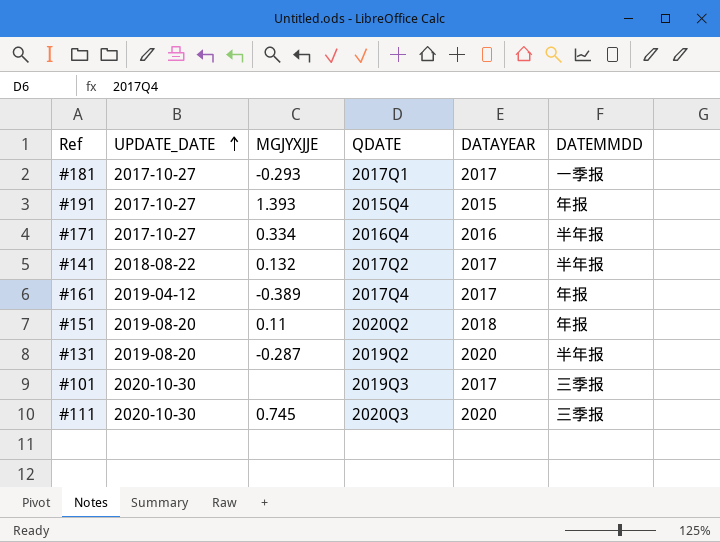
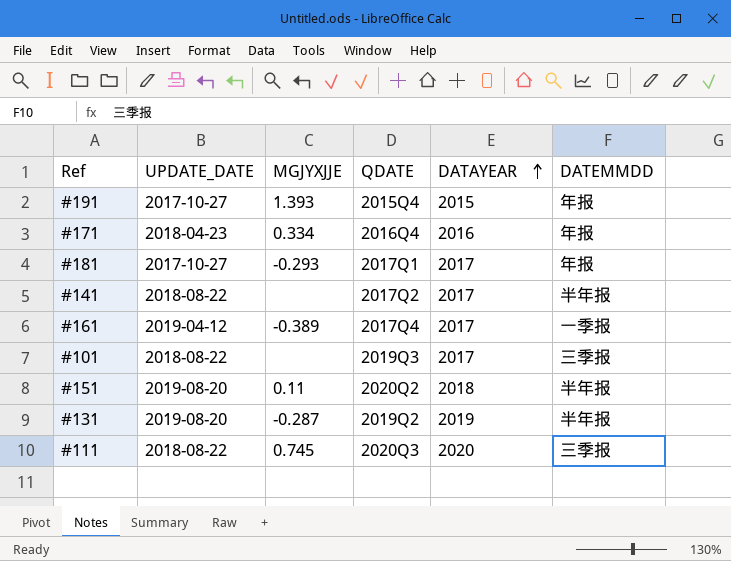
row order: UPDATE_DATE ascending -> DATAYEAR ascending
#171 | UPDATE_DATE: 2017-10-27 -> 2018-04-23
#171 | DATEMMDD: 半年报 -> 年报
#181 | DATEMMDD: 一季报 -> 年报
#141 | MGJYXJJE: 0.132 -> none
#161 | DATEMMDD: 年报 -> 一季报
#101 | UPDATE_DATE: 2020-10-30 -> 2018-08-22
#151 | DATEMMDD: 年报 -> 半年报
#131 | DATAYEAR: 2020 -> 2019
#111 | UPDATE_DATE: 2020-10-30 -> 2018-08-22

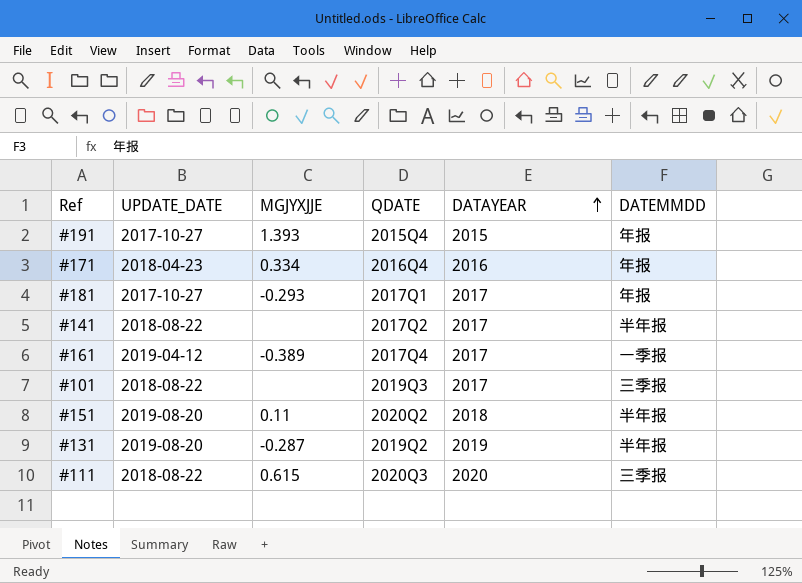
#111 | MGJYXJJE: 0.745 -> 0.615

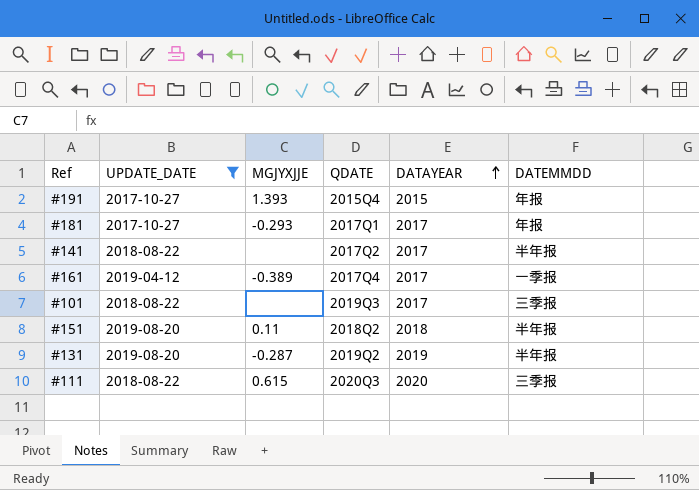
filter: none -> UPDATE_DATE != 2018-04-23
#151 | QDATE: 2020Q2 -> 2018Q2

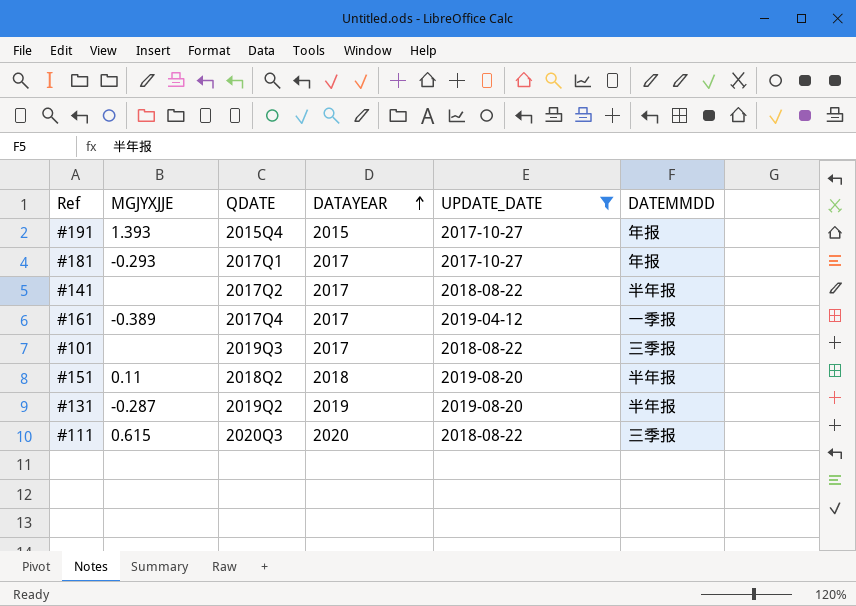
column UPDATE_DATE | position: 2 -> 5

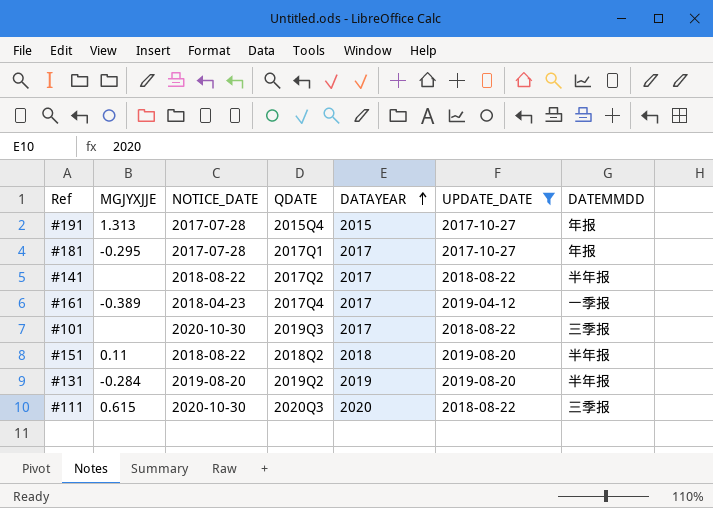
column NOTICE_DATE | position: none -> 3
#191 | MGJYXJJE: 1.393 -> 1.313
#181 | MGJYXJJE: -0.293 -> -0.295
#131 | MGJYXJJE: -0.287 -> -0.284

